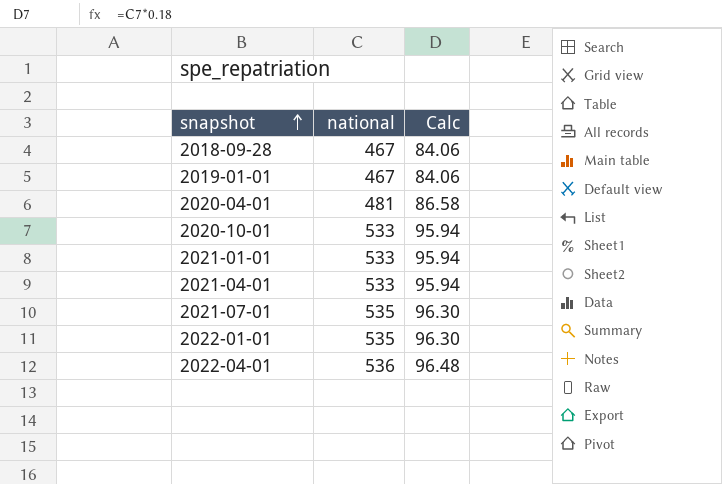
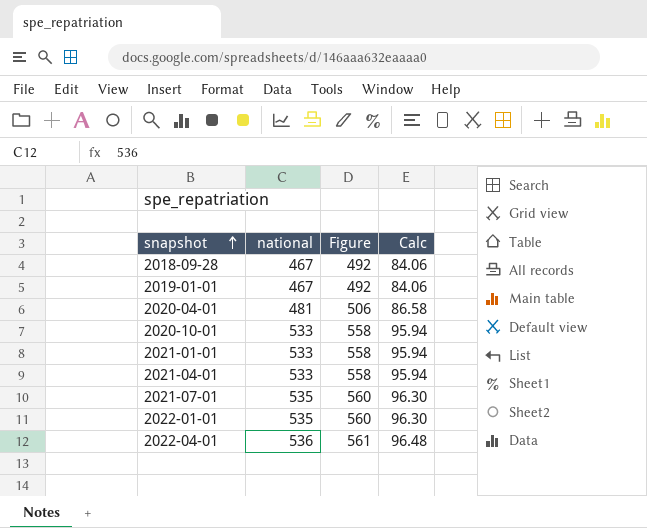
column Figure | formula: none -> [national] + 25

